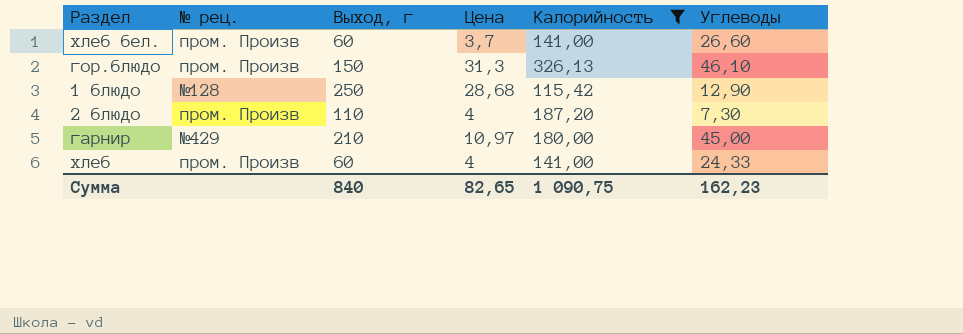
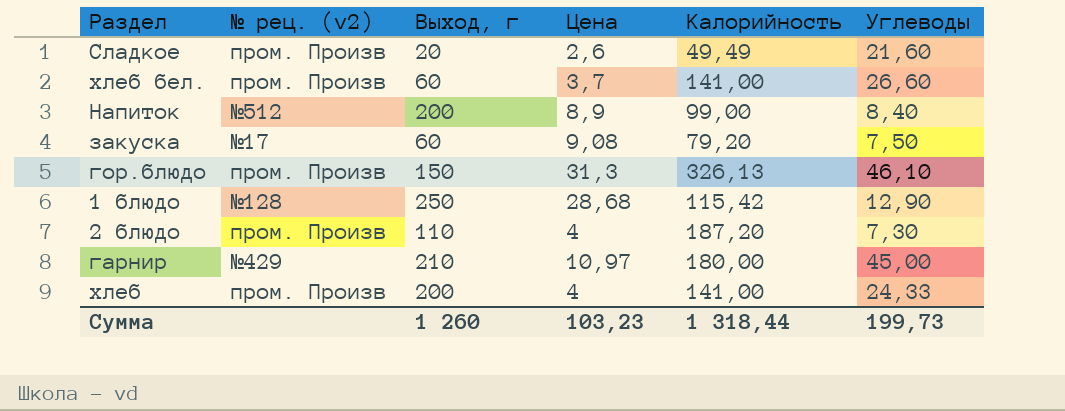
filter: Калорийность >= 115,42 -> none
column name: № рец. -> № рец. (v2)
хлеб | Выход, г: 60 -> 200
Сумма | Выход, г: 840 -> 1 260
Сумма | Цена: 82,65 -> 103,23
Сумма | Калорийность: 1 090,75 -> 1 318,44
Сумма | Углеводы: 162,23 -> 199,73

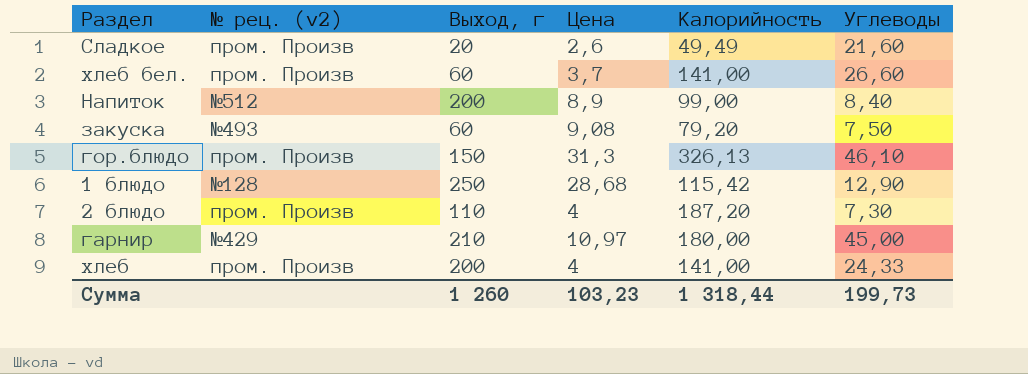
закуска | № рец. (v2): №17 -> №493

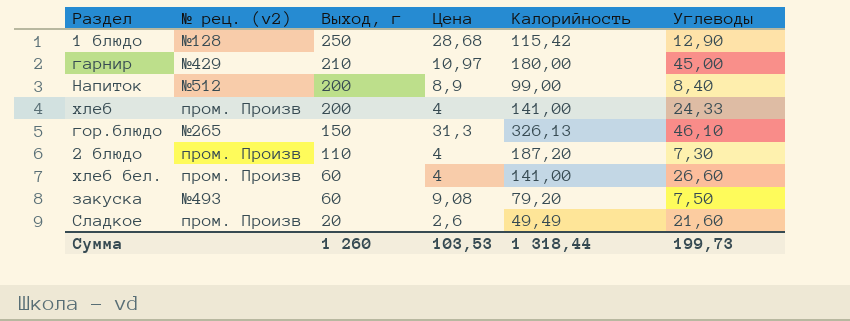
row order: none -> Выход, г descending
гор.блюдо | № рец. (v2): пром. Произв -> №265
хлеб бел. | Цена: 3,7 -> 4
Сумма | Цена: 103,23 -> 103,53

